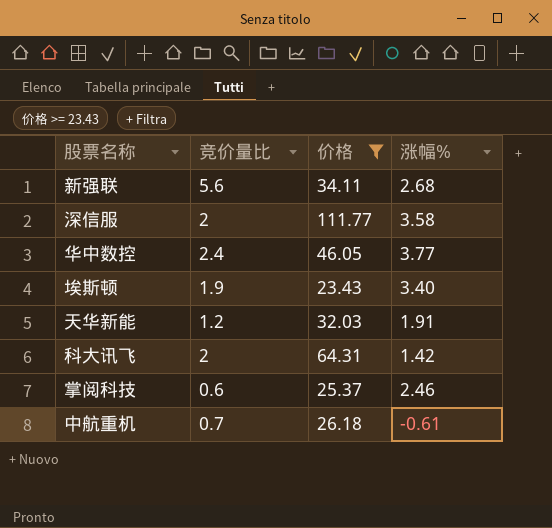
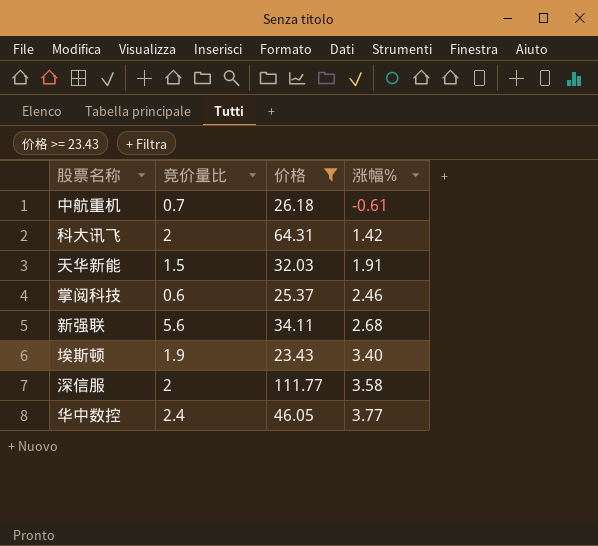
row order: none -> 涨幅% ascending
天华新能 | 竞价量比: 1.2 -> 1.5

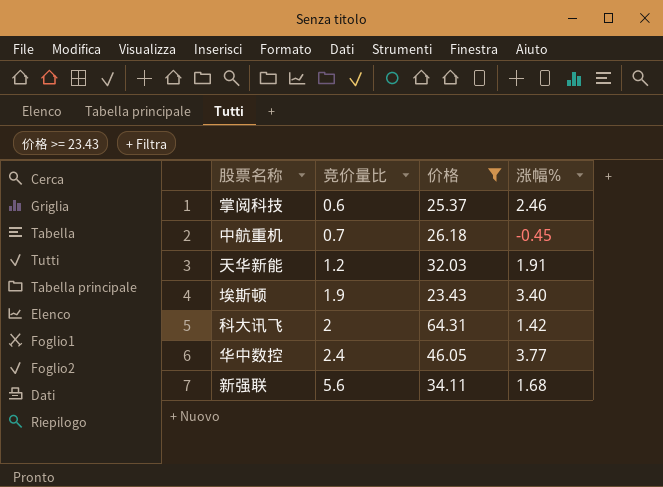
row order: 涨幅% ascending -> 竞价量比 ascending
row 深信服: 2 | 111.77 | 3.58 -> none
中航重机 | 涨幅%: -0.61 -> -0.45
天华新能 | 竞价量比: 1.5 -> 1.2
新强联 | 涨幅%: 2.68 -> 1.68

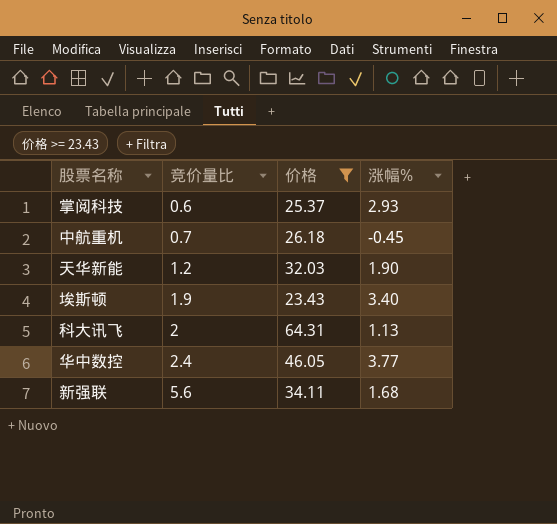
掌阅科技 | 涨幅%: 2.46 -> 2.93
天华新能 | 涨幅%: 1.91 -> 1.90
科大讯飞 | 涨幅%: 1.42 -> 1.13

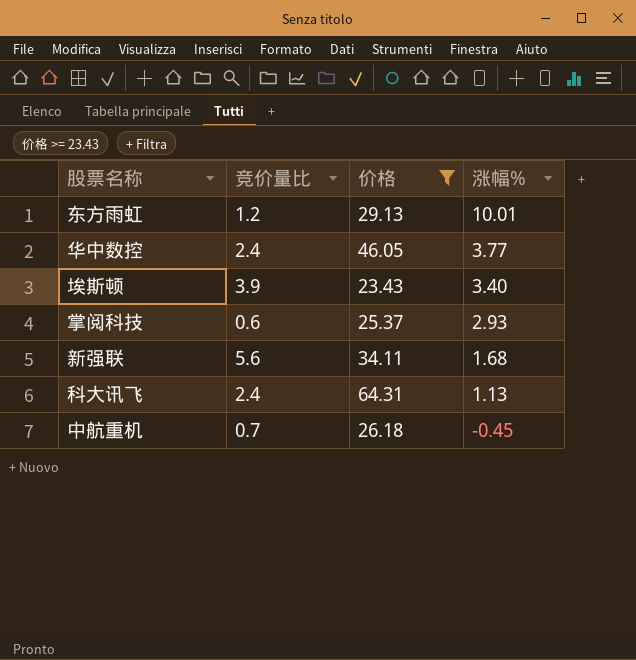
row order: 竞价量比 ascending -> 涨幅% descending
row 天华新能: 1.2 | 32.03 | 1.90 -> none
row 东方雨虹: none -> 1.2 | 29.13 | 10.01
埃斯顿 | 竞价量比: 1.9 -> 3.9
科大讯飞 | 竞价量比: 2 -> 2.4

